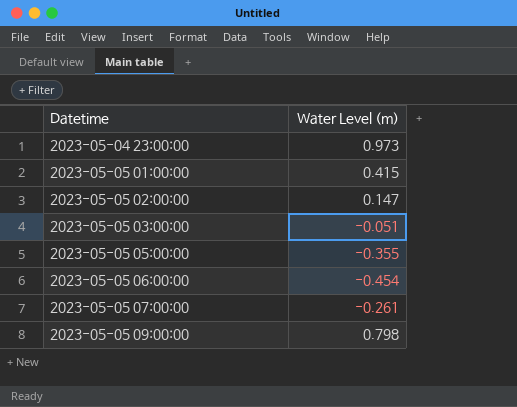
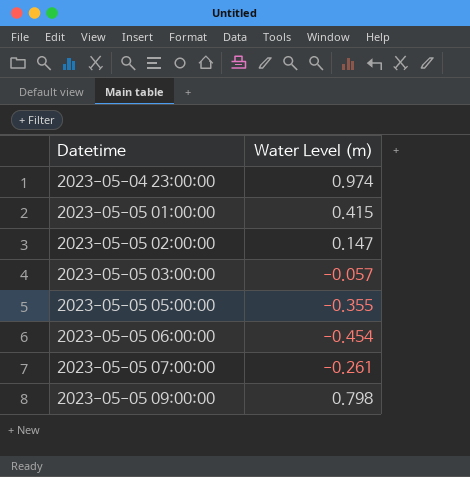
2023-05-04 23:00:00 | Water Level (m): 0.973 -> 0.974
2023-05-05 03:00:00 | Water Level (m): -0.051 -> -0.057

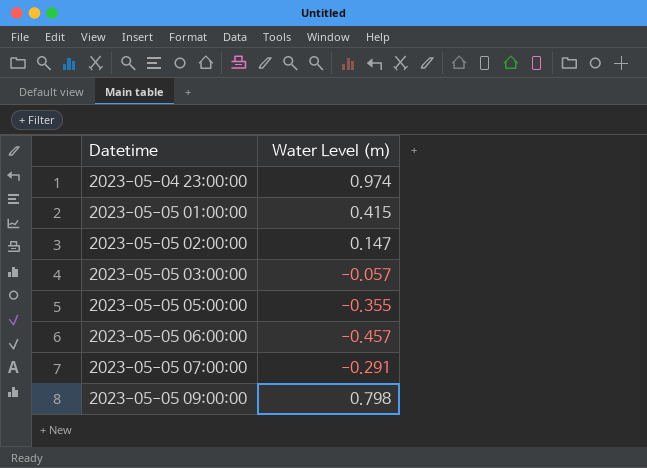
2023-05-05 06:00:00 | Water Level (m): -0.454 -> -0.457
2023-05-05 07:00:00 | Water Level (m): -0.261 -> -0.291

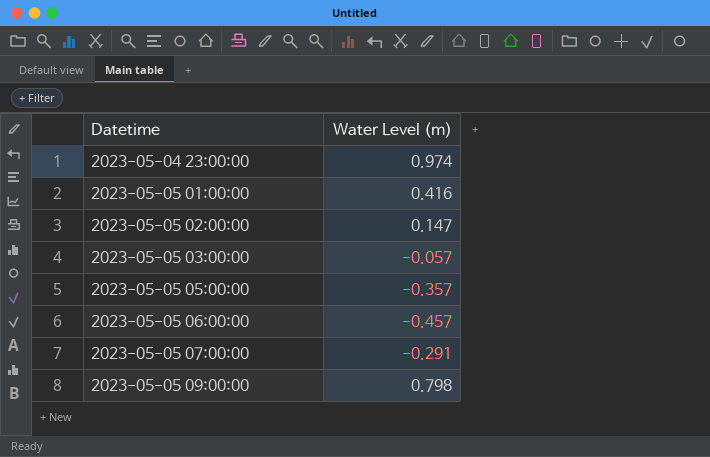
2023-05-05 01:00:00 | Water Level (m): 0.415 -> 0.416
2023-05-05 05:00:00 | Water Level (m): -0.355 -> -0.357

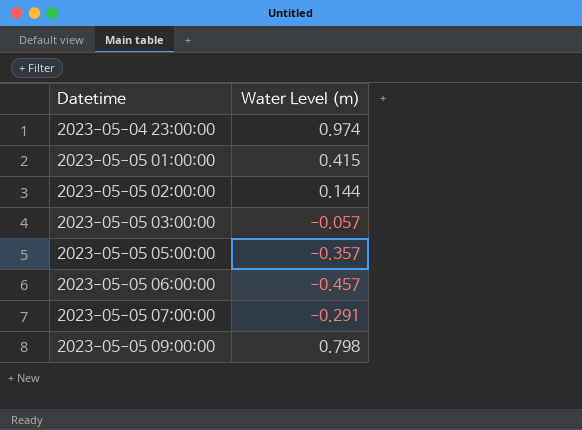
2023-05-05 01:00:00 | Water Level (m): 0.416 -> 0.415
2023-05-05 02:00:00 | Water Level (m): 0.147 -> 0.144

